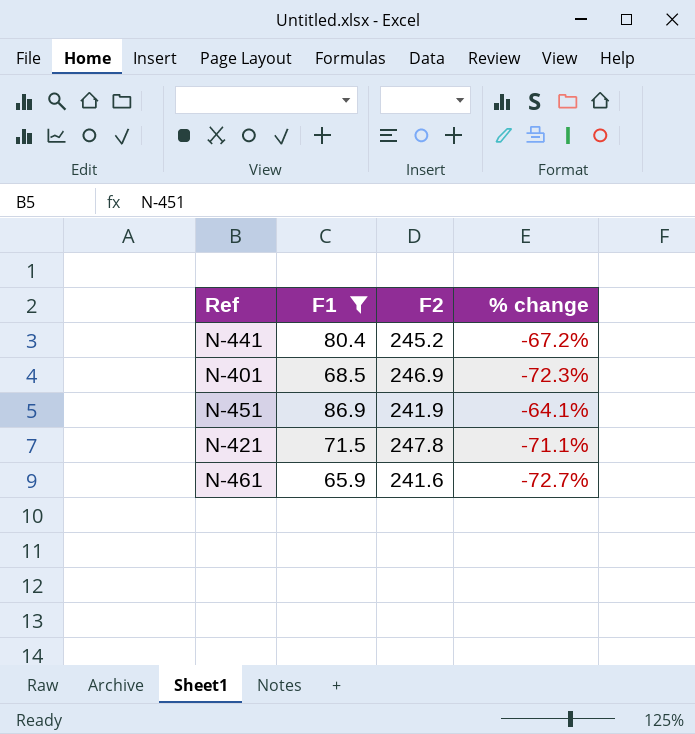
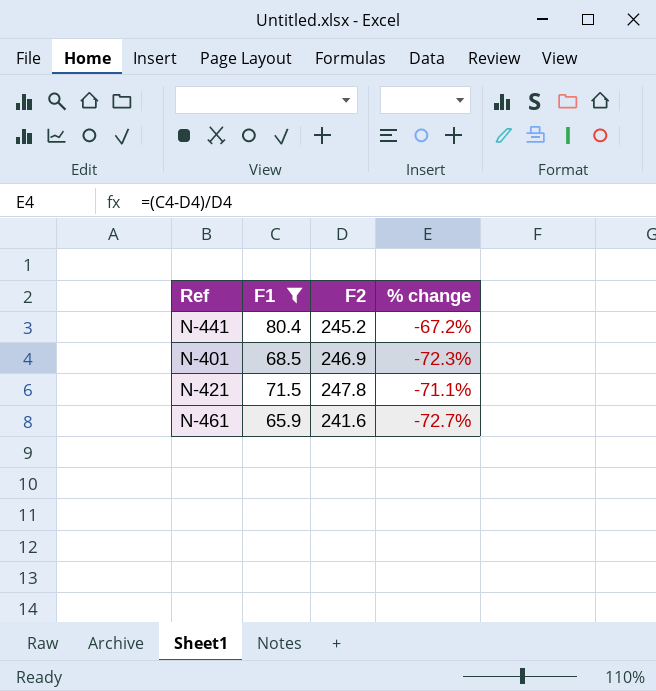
row N-451: 86.9 | 241.9 | -64.1% -> none

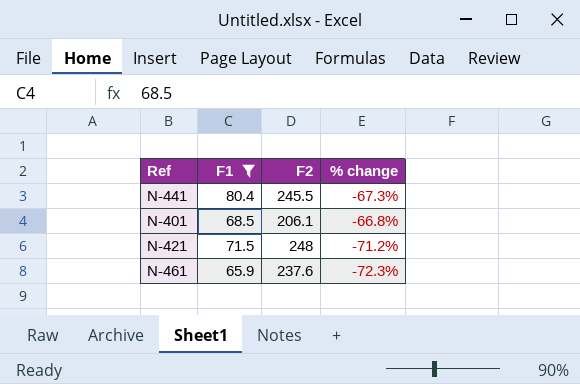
N-441 | F2: 245.2 -> 245.5
N-441 | % change: -67.2% -> -67.3%
N-401 | F2: 246.9 -> 206.1
N-401 | % change: -72.3% -> -66.8%
N-421 | F2: 247.8 -> 248
N-421 | % change: -71.1% -> -71.2%
N-461 | F2: 241.6 -> 237.6
N-461 | % change: -72.7% -> -72.3%

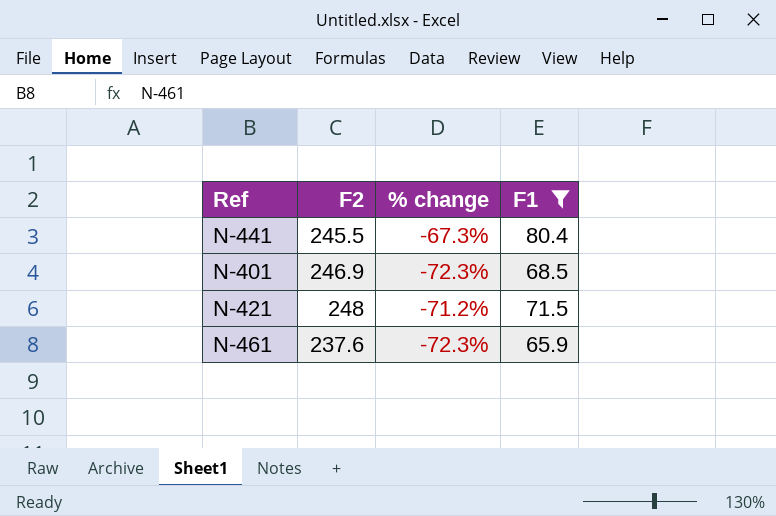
column F1 | position: 2 -> 4
N-401 | F2: 206.1 -> 246.9
N-401 | % change: -66.8% -> -72.3%

